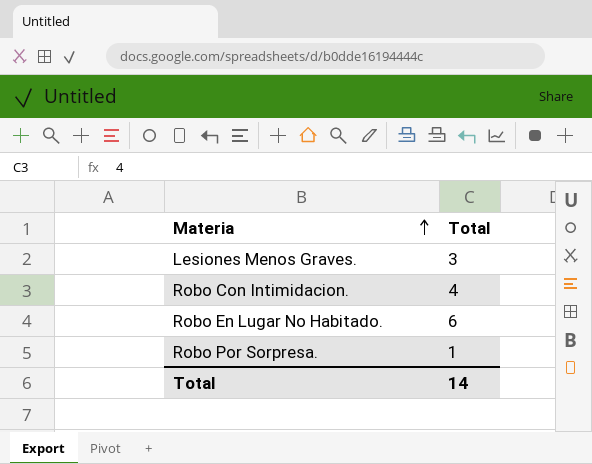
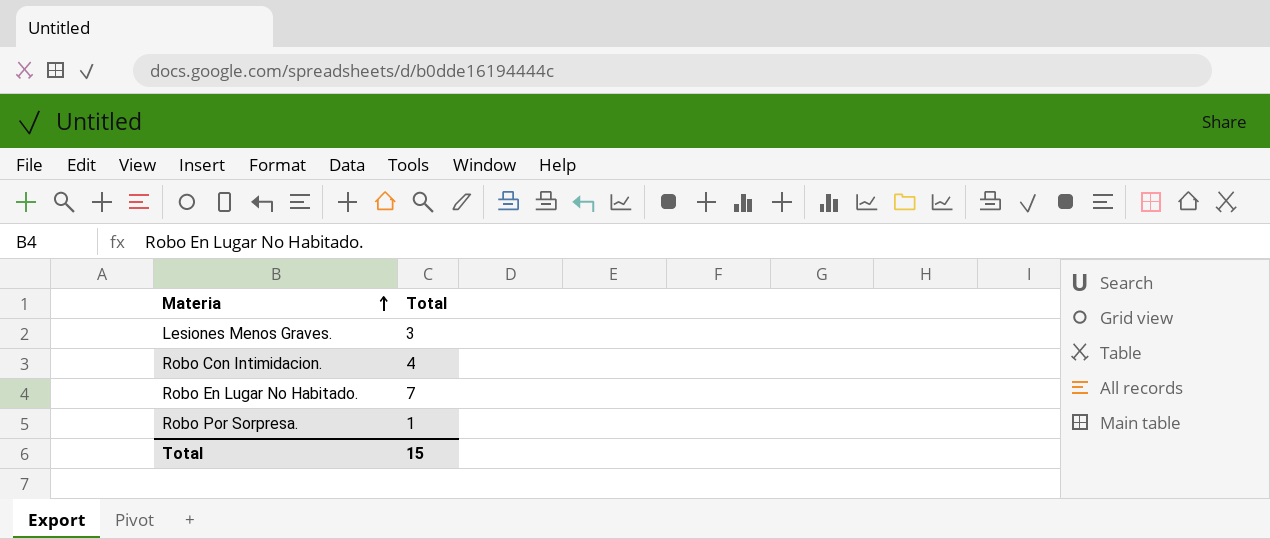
Robo En Lugar No Habitado. | Total: 6 -> 7
Total | Total: 14 -> 15

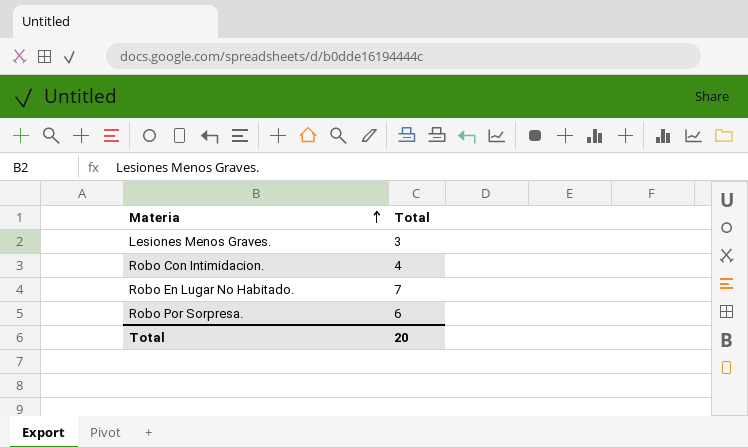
Robo Por Sorpresa. | Total: 1 -> 6
Total | Total: 15 -> 20

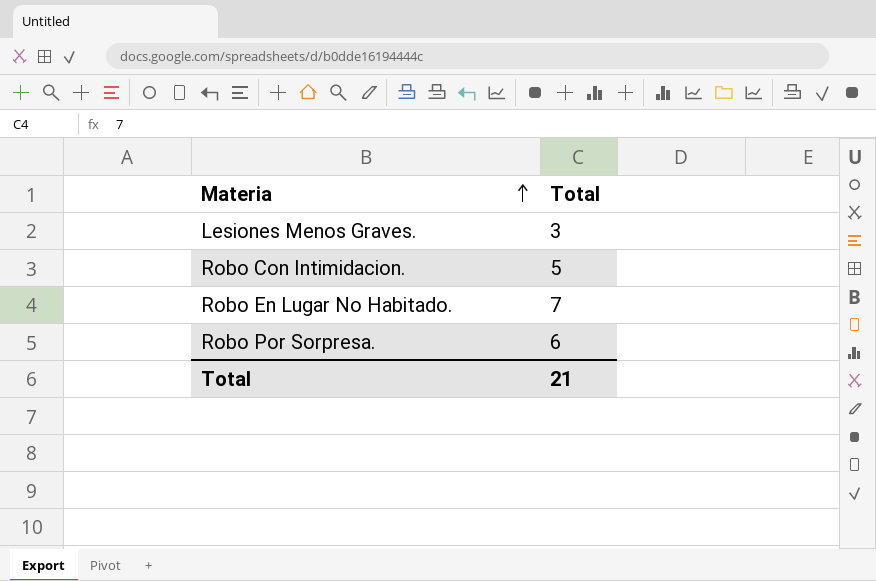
Robo Con Intimidacion. | Total: 4 -> 5
Total | Total: 20 -> 21

